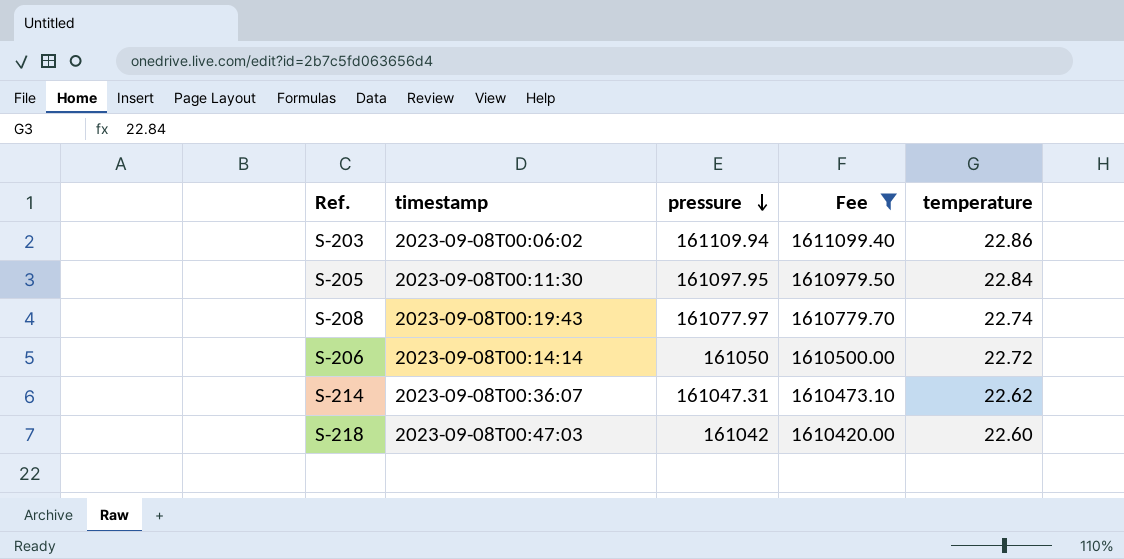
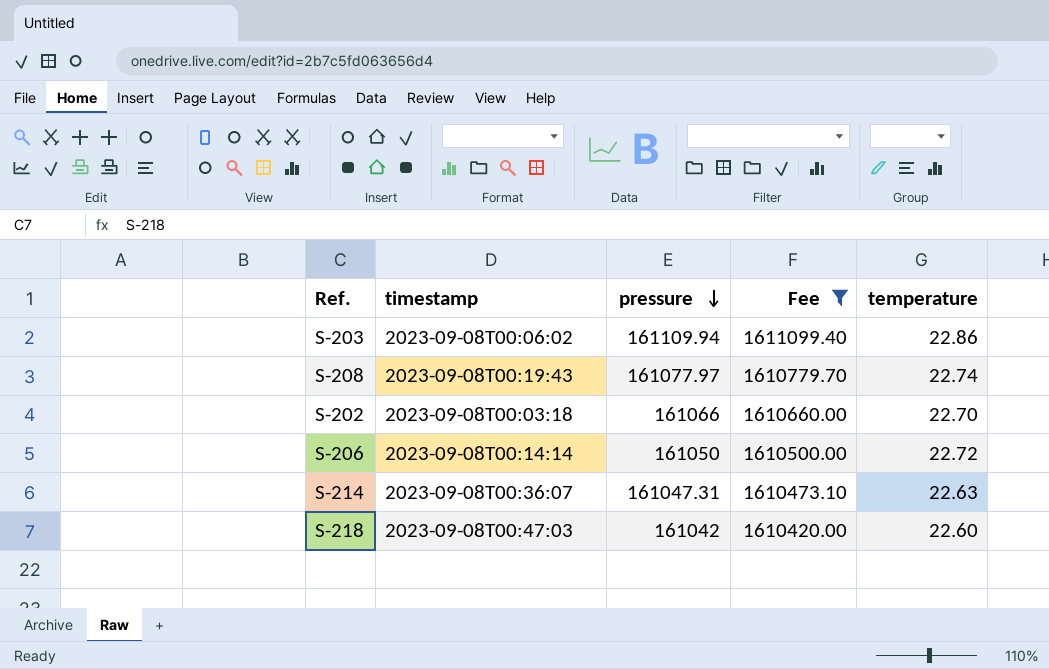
row S-205: 2023-09-08T00:11:30 | 161097.95 | 1610979.50 | 22.84 -> none
row S-202: none -> 2023-09-08T00:03:18 | 161066 | 1610660.00 | 22.70
S-214 | temperature: 22.62 -> 22.63

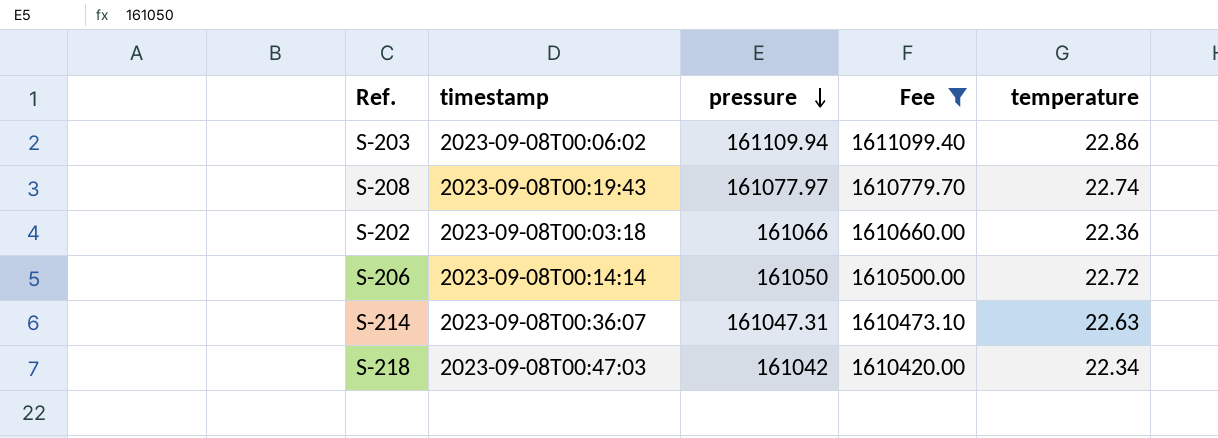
S-202 | temperature: 22.70 -> 22.36
S-218 | temperature: 22.60 -> 22.34

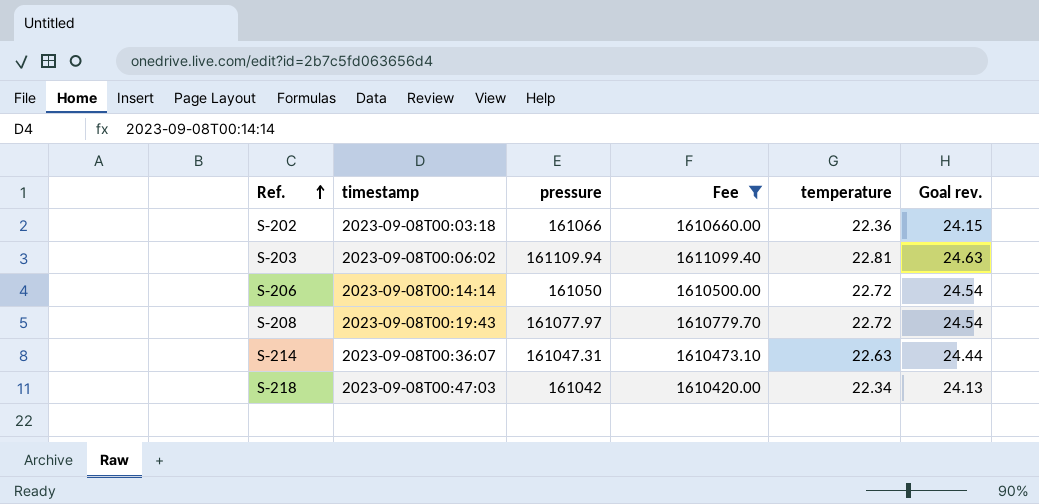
row order: pressure descending -> Ref. ascending
column Goal rev. | formula: none -> [temperature] * 1.08
S-203 | temperature: 22.86 -> 22.81
S-208 | temperature: 22.74 -> 22.72

